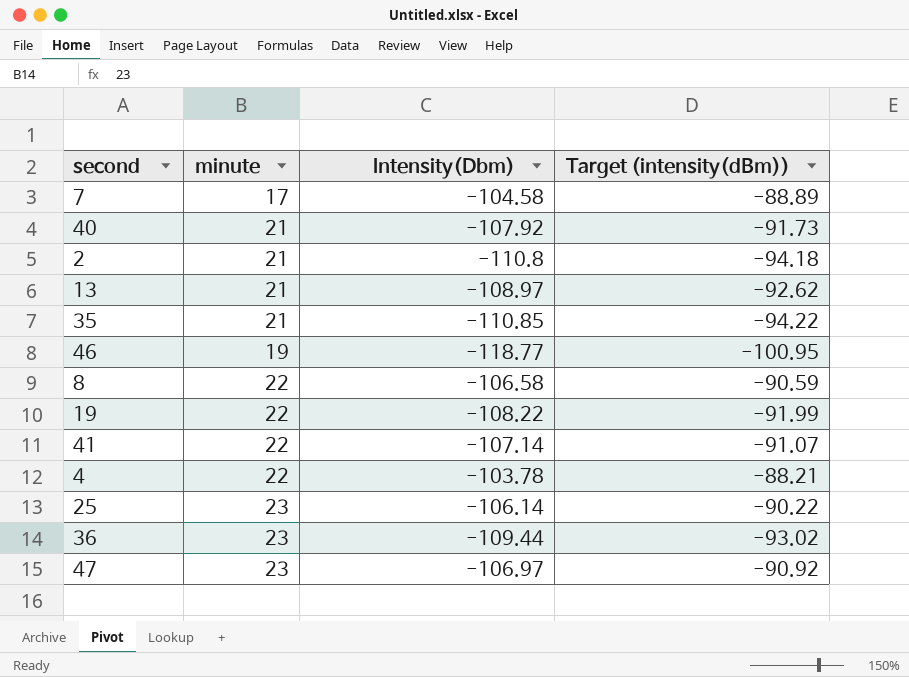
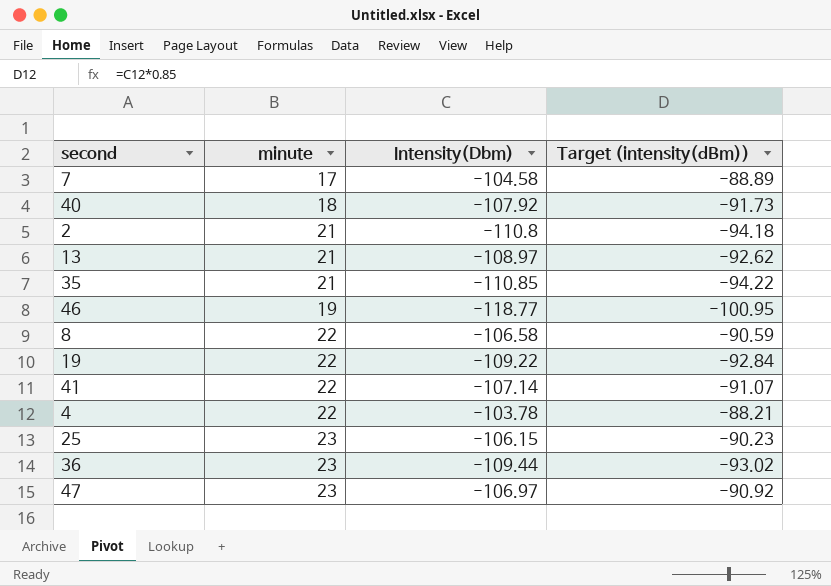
40 | minute: 21 -> 18
19 | Intensity(Dbm): -108.22 -> -109.22
19 | Target (intensity(dBm)): -91.99 -> -92.84
25 | Intensity(Dbm): -106.14 -> -106.15
25 | Target (intensity(dBm)): -90.22 -> -90.23

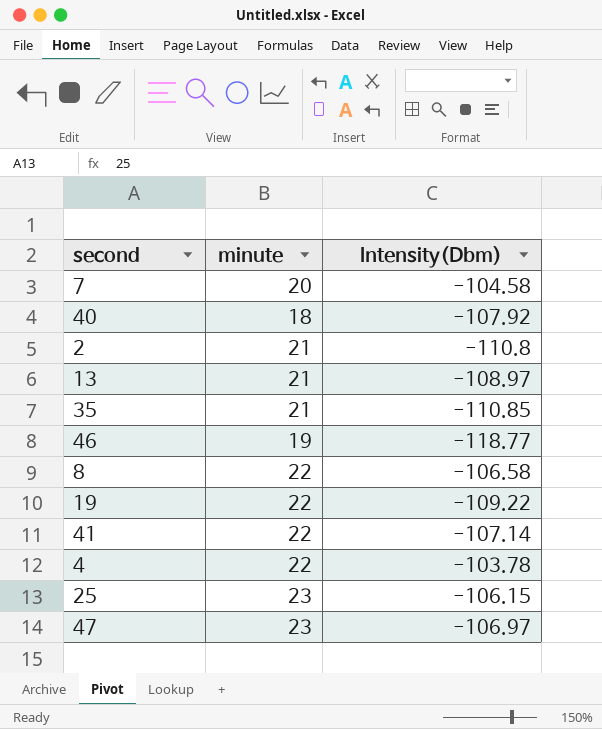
column Target (intensity(dBm)) | formula: [Intensity(Dbm)] * 0.85 -> none
row 36: 23 | -109.44 | -93.02 -> none
7 | minute: 17 -> 20

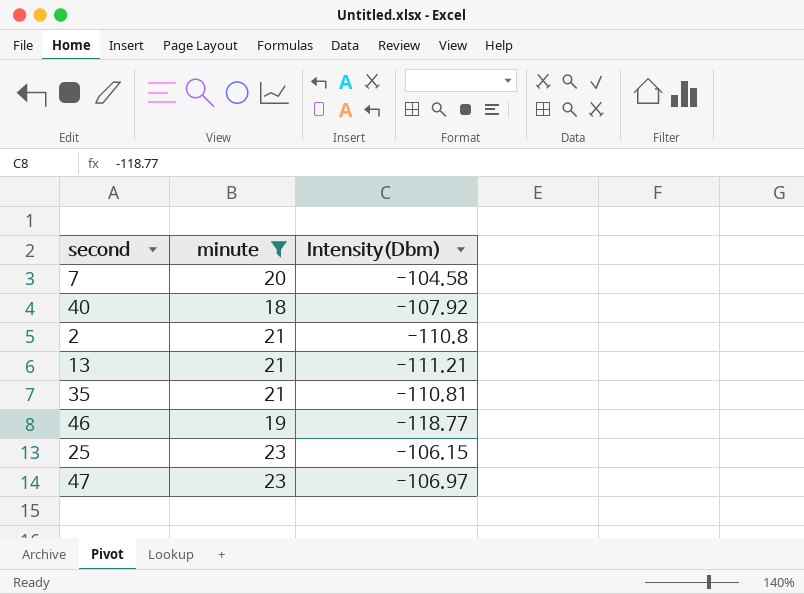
filter: none -> minute != 22
13 | Intensity(Dbm): -108.97 -> -111.21
35 | Intensity(Dbm): -110.85 -> -110.81

